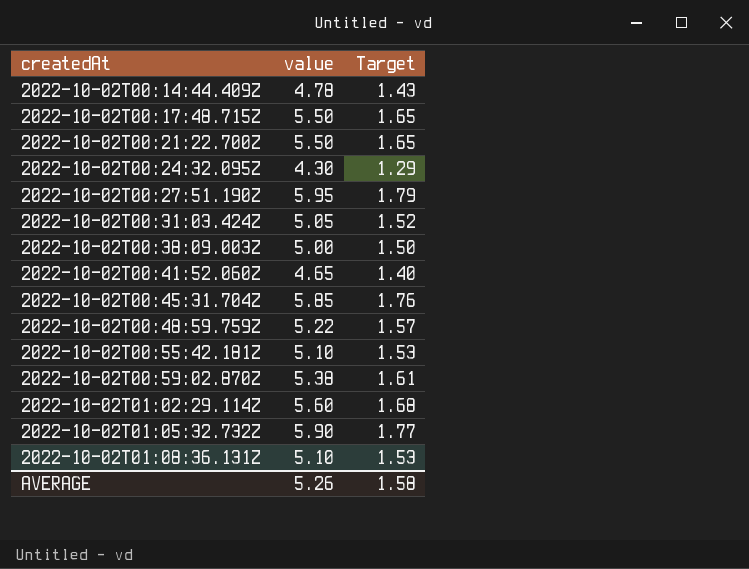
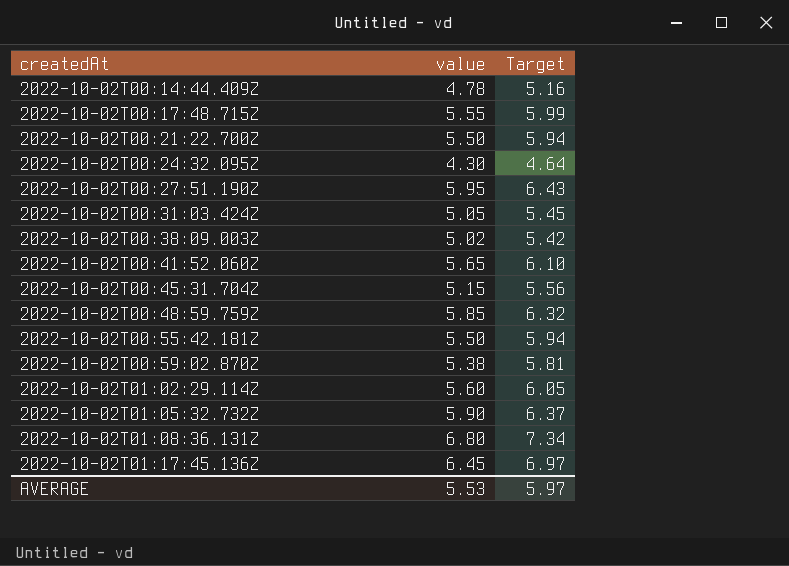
column Target | formula: [value] * 0.3 -> [value] * 1.08
2022-10-02T00:17:48.715Z | value: 5.50 -> 5.55
2022-10-02T00:38:09.003Z | value: 5.00 -> 5.02
2022-10-02T00:41:52.060Z | value: 4.65 -> 5.65
2022-10-02T00:45:31.704Z | value: 5.85 -> 5.15
2022-10-02T00:48:59.759Z | value: 5.22 -> 5.85
2022-10-02T00:55:42.181Z | value: 5.10 -> 5.50
2022-10-02T01:08:36.131Z | value: 5.10 -> 6.80
row 2022-10-02T01:17:45.136Z: none -> 6.45 | 6.97
AVERAGE | value: 5.26 -> 5.53
AVERAGE | Target: 1.58 -> 5.97

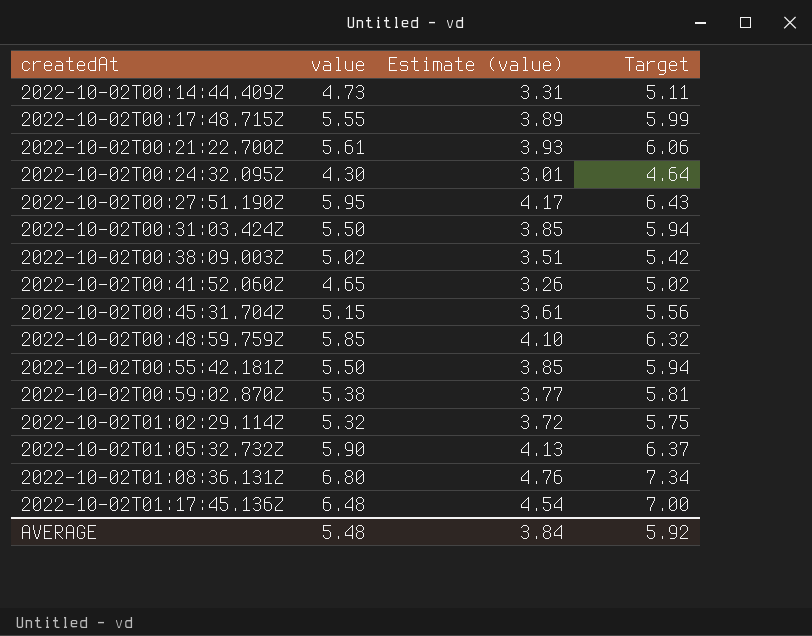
column Estimate (value) | formula: none -> [value] * 0.7
2022-10-02T00:14:44.409Z | value: 4.78 -> 4.73
2022-10-02T00:14:44.409Z | Target: 5.16 -> 5.11
2022-10-02T00:21:22.700Z | value: 5.50 -> 5.61
2022-10-02T00:21:22.700Z | Target: 5.94 -> 6.06
2022-10-02T00:31:03.424Z | value: 5.05 -> 5.50
2022-10-02T00:31:03.424Z | Target: 5.45 -> 5.94
2022-10-02T00:41:52.060Z | value: 5.65 -> 4.65
2022-10-02T00:41:52.060Z | Target: 6.10 -> 5.02
2022-10-02T01:02:29.114Z | value: 5.60 -> 5.32
2022-10-02T01:02:29.114Z | Target: 6.05 -> 5.75
2022-10-02T01:17:45.136Z | value: 6.45 -> 6.48
2022-10-02T01:17:45.136Z | Target: 6.97 -> 7.00
AVERAGE | value: 5.53 -> 5.48
AVERAGE | Target: 5.97 -> 5.92

